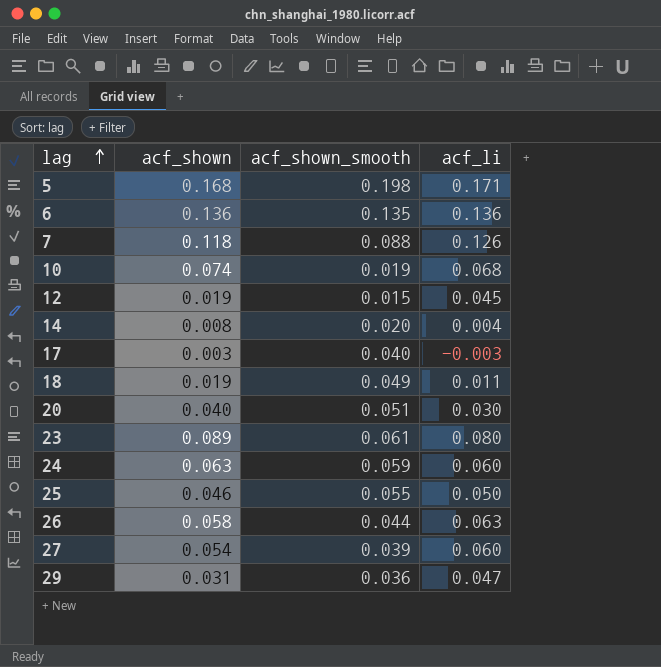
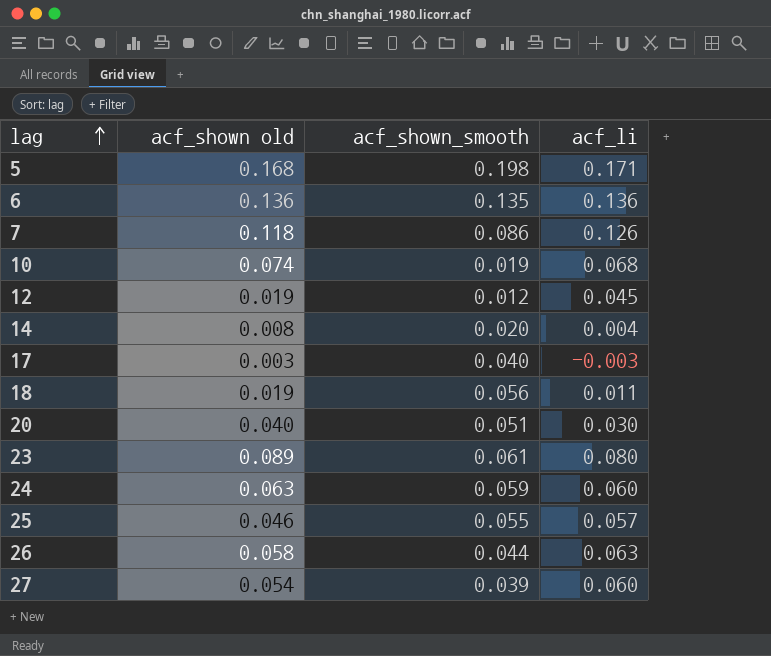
column name: acf_shown -> acf_shown old
row 29: 0.031 | 0.036 | 0.047 -> none
7 | acf_shown_smooth: 0.088 -> 0.086
12 | acf_shown_smooth: 0.015 -> 0.012
18 | acf_shown_smooth: 0.049 -> 0.056
25 | acf_li: 0.050 -> 0.057

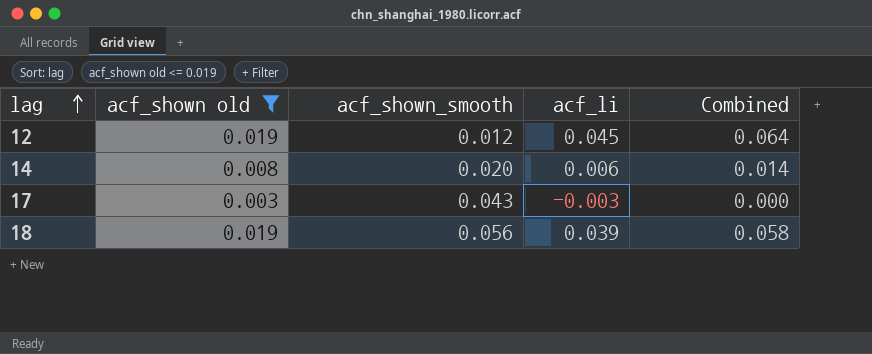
filter: none -> acf_shown old <= 0.019
column Combined | formula: none -> [acf_shown old] + [acf_li]
14 | acf_li: 0.004 -> 0.006
17 | acf_shown_smooth: 0.040 -> 0.043
18 | acf_li: 0.011 -> 0.039

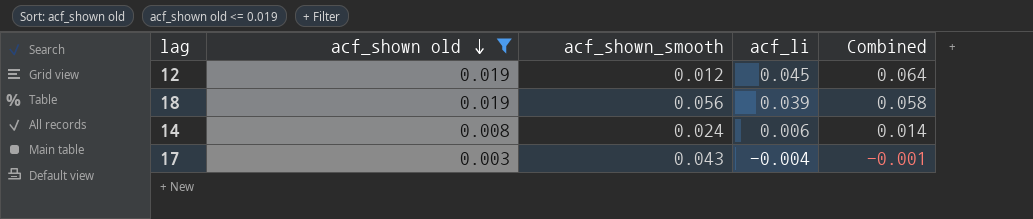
row order: lag ascending -> acf_shown old descending
14 | acf_shown_smooth: 0.020 -> 0.024
17 | acf_li: -0.003 -> -0.004
17 | Combined: 0.000 -> -0.001

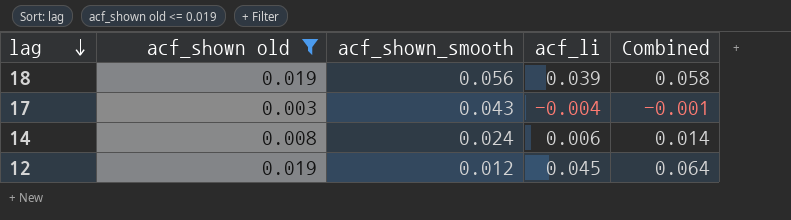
row order: acf_shown old descending -> lag descending

